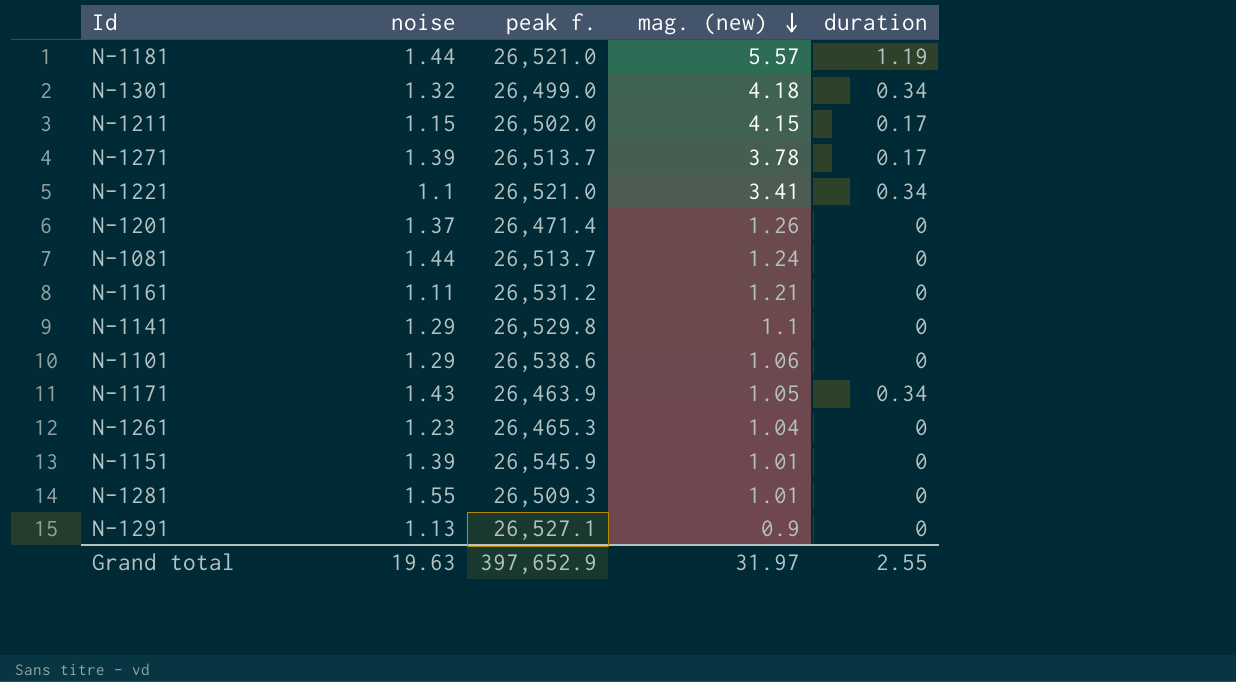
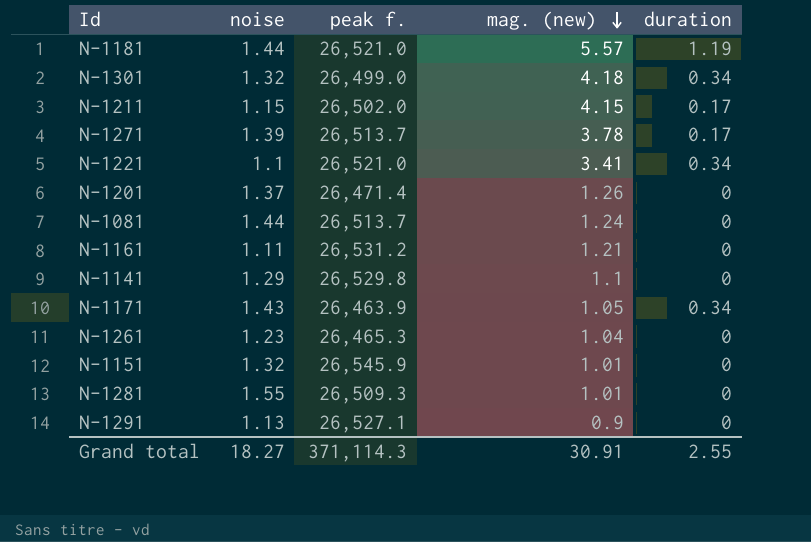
row N-1101: 1.29 | 26,538.6 | 1.06 | 0 -> none
N-1151 | noise: 1.39 -> 1.32
Grand total | noise: 19.63 -> 18.27
Grand total | peak f.: 397,652.9 -> 371,114.3
Grand total | mag. (new): 31.97 -> 30.91

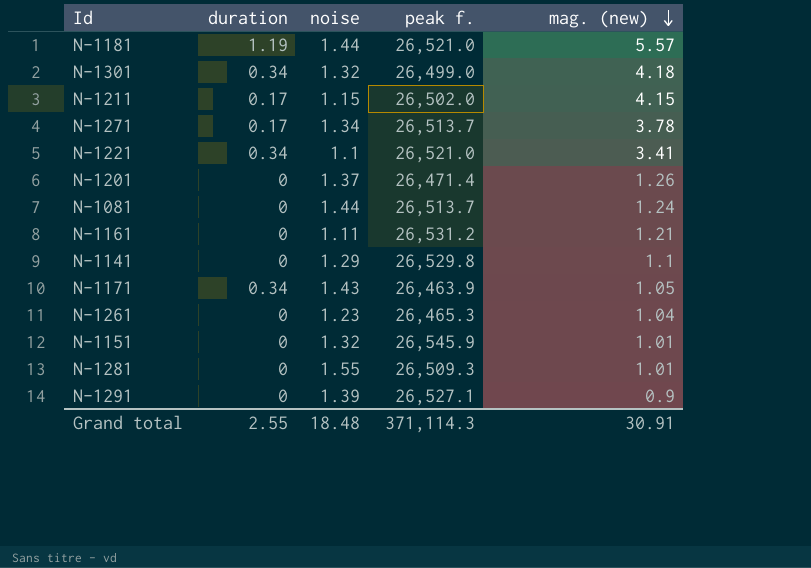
column duration | position: 5 -> 2
N-1271 | noise: 1.39 -> 1.34
N-1291 | noise: 1.13 -> 1.39
Grand total | noise: 18.27 -> 18.48

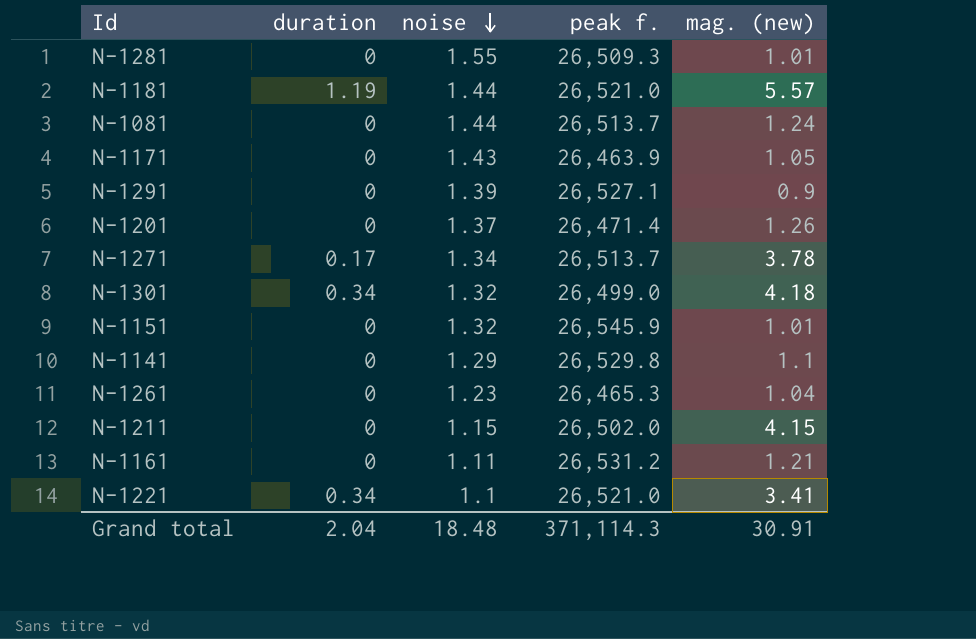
row order: mag. (new) descending -> noise descending
N-1171 | duration: 0.34 -> 0
N-1211 | duration: 0.17 -> 0
Grand total | duration: 2.55 -> 2.04

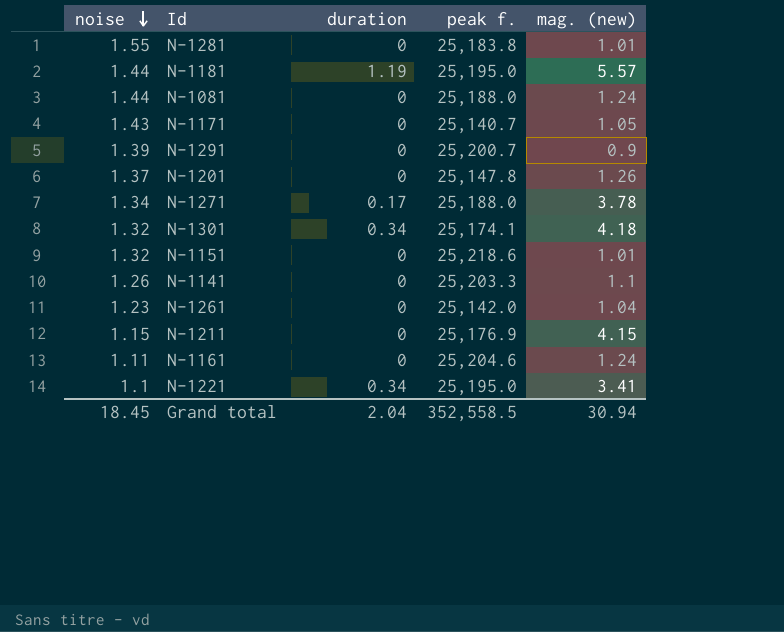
column noise | position: 3 -> 1
N-1281 | peak f.: 26,509.3 -> 25,183.8
N-1181 | peak f.: 26,521.0 -> 25,195.0
N-1081 | peak f.: 26,513.7 -> 25,188.0
N-1171 | peak f.: 26,463.9 -> 25,140.7
N-1291 | peak f.: 26,527.1 -> 25,200.7
N-1201 | peak f.: 26,471.4 -> 25,147.8
N-1271 | peak f.: 26,513.7 -> 25,188.0
N-1301 | peak f.: 26,499.0 -> 25,174.1
N-1151 | peak f.: 26,545.9 -> 25,218.6
N-1141 | noise: 1.29 -> 1.26
N-1141 | peak f.: 26,529.8 -> 25,203.3
N-1261 | peak f.: 26,465.3 -> 25,142.0
N-1211 | peak f.: 26,502.0 -> 25,176.9
N-1161 | peak f.: 26,531.2 -> 25,204.6
N-1161 | mag. (new): 1.21 -> 1.24
N-1221 | peak f.: 26,521.0 -> 25,195.0
Grand total | noise: 18.48 -> 18.45
Grand total | peak f.: 371,114.3 -> 352,558.5
Grand total | mag. (new): 30.91 -> 30.94

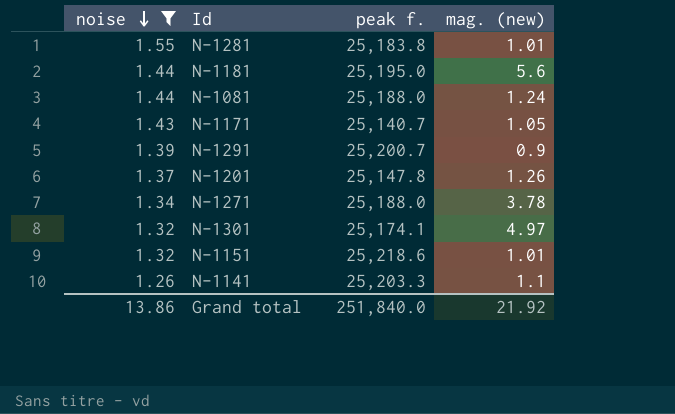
filter: none -> noise >= 1.26
column duration | position: 3 -> none
N-1181 | mag. (new): 5.57 -> 5.6
N-1301 | mag. (new): 4.18 -> 4.97
Grand total | noise: 18.45 -> 13.86
Grand total | peak f.: 352,558.5 -> 251,840.0
Grand total | mag. (new): 30.94 -> 21.92

